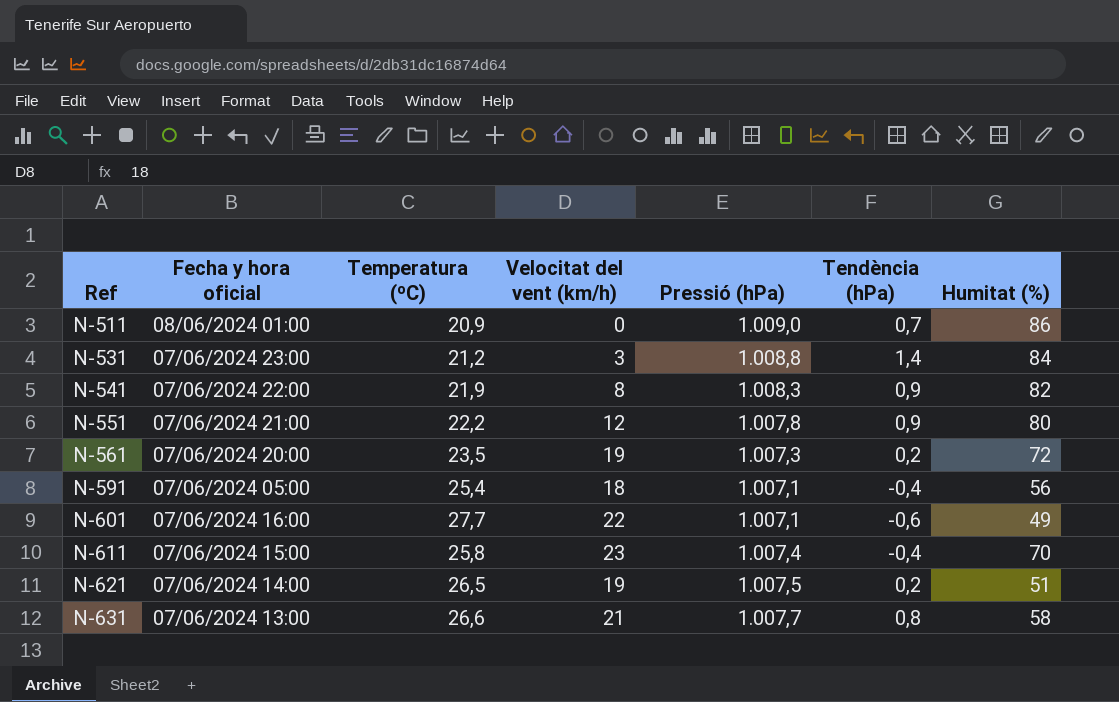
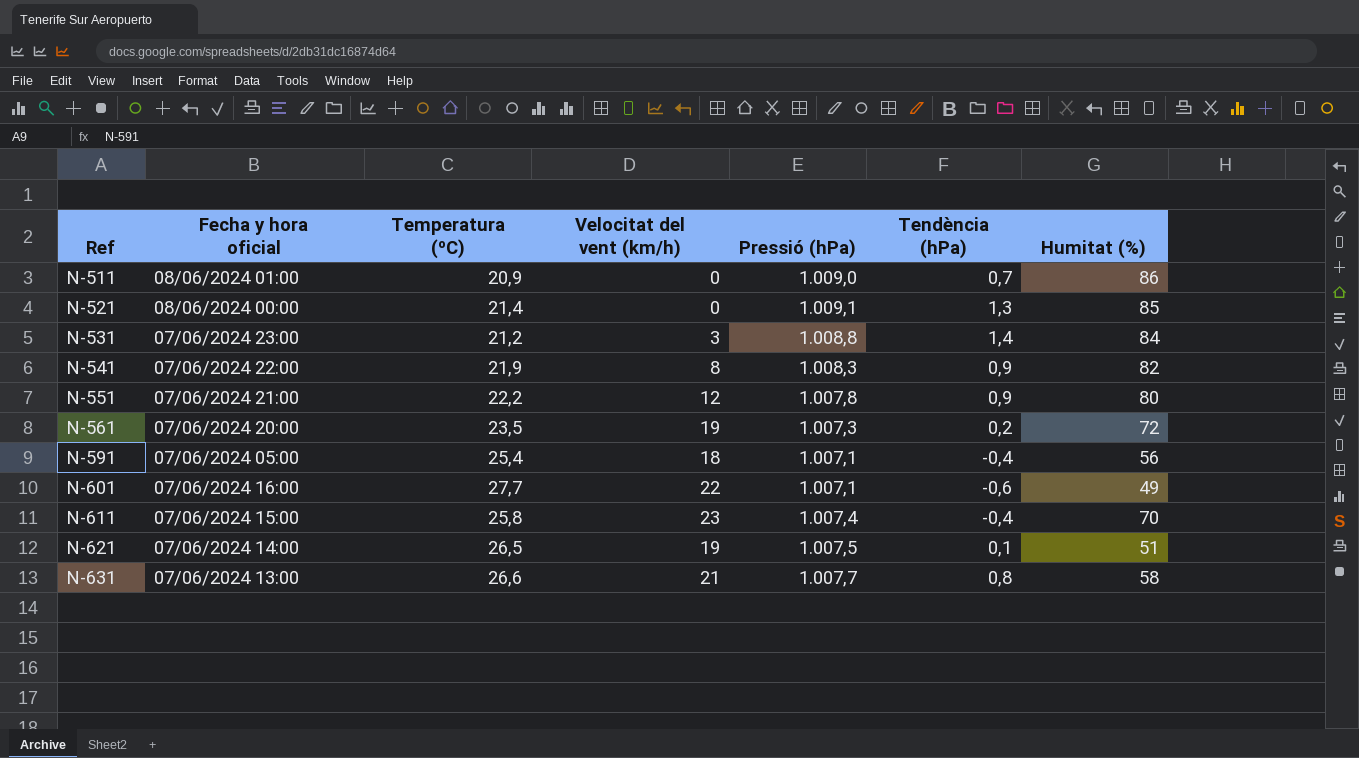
row N-521: none -> 08/06/2024 00:00 | 21,4 | 0 | 1.009,1 | 1,3 | 85
N-621 | Tendència (hPa): 0,2 -> 0,1

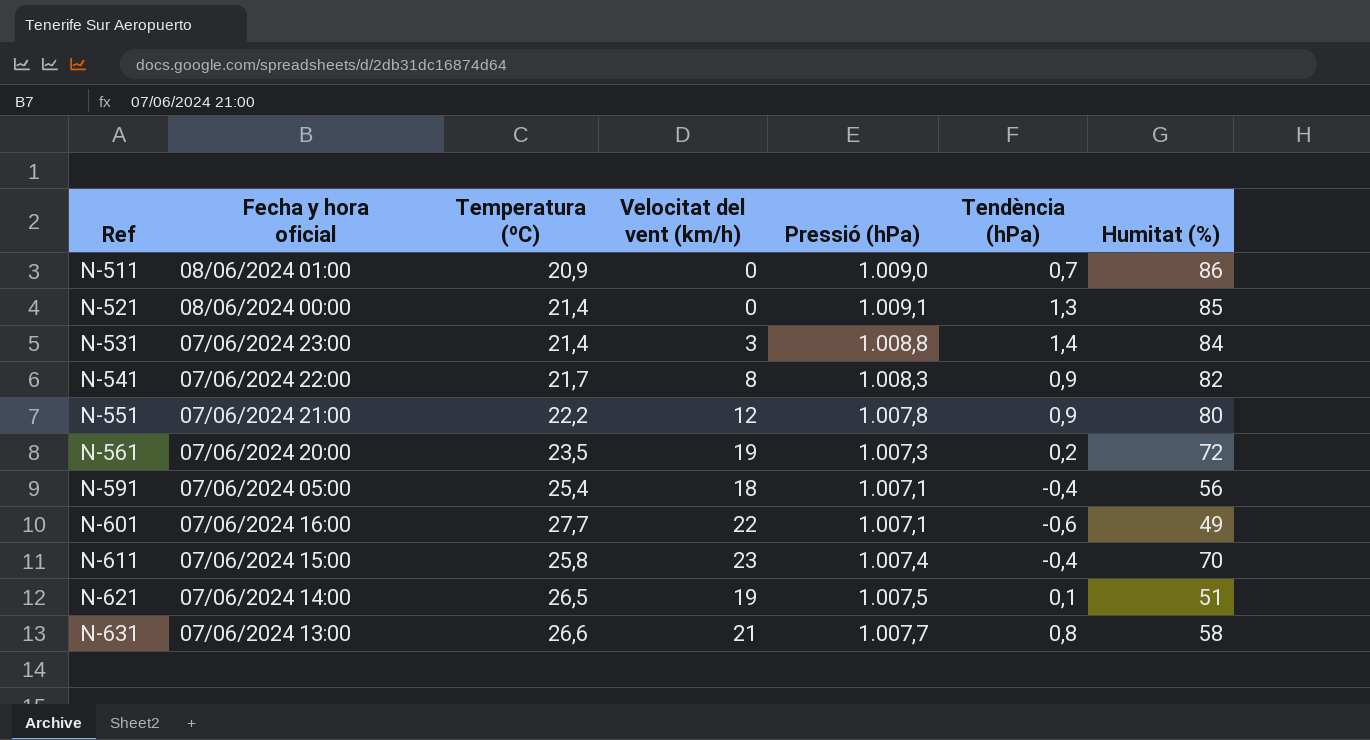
N-531 | Temperatura (ºC): 21,2 -> 21,4
N-541 | Temperatura (ºC): 21,9 -> 21,7

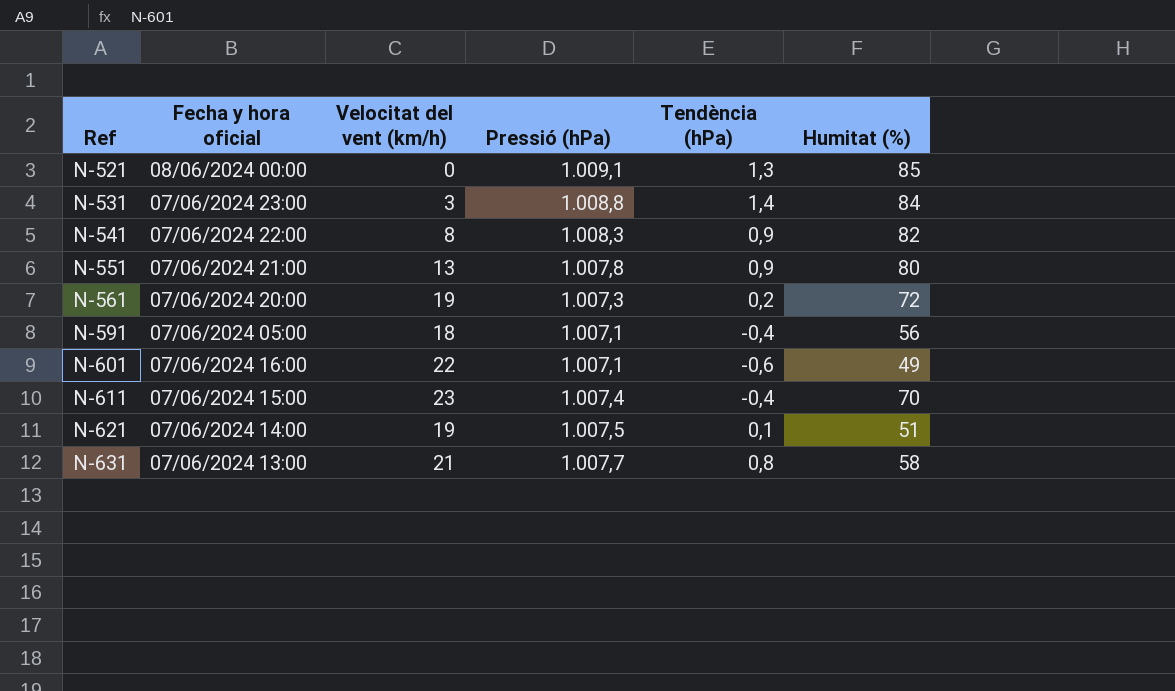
column Temperatura (ºC) | position: 3 -> none
row N-511: 08/06/2024 01:00 | 20,9 | 0 | 1.009,0 | 0,7 | 86 -> none
N-551 | Velocitat del vent (km/h): 12 -> 13

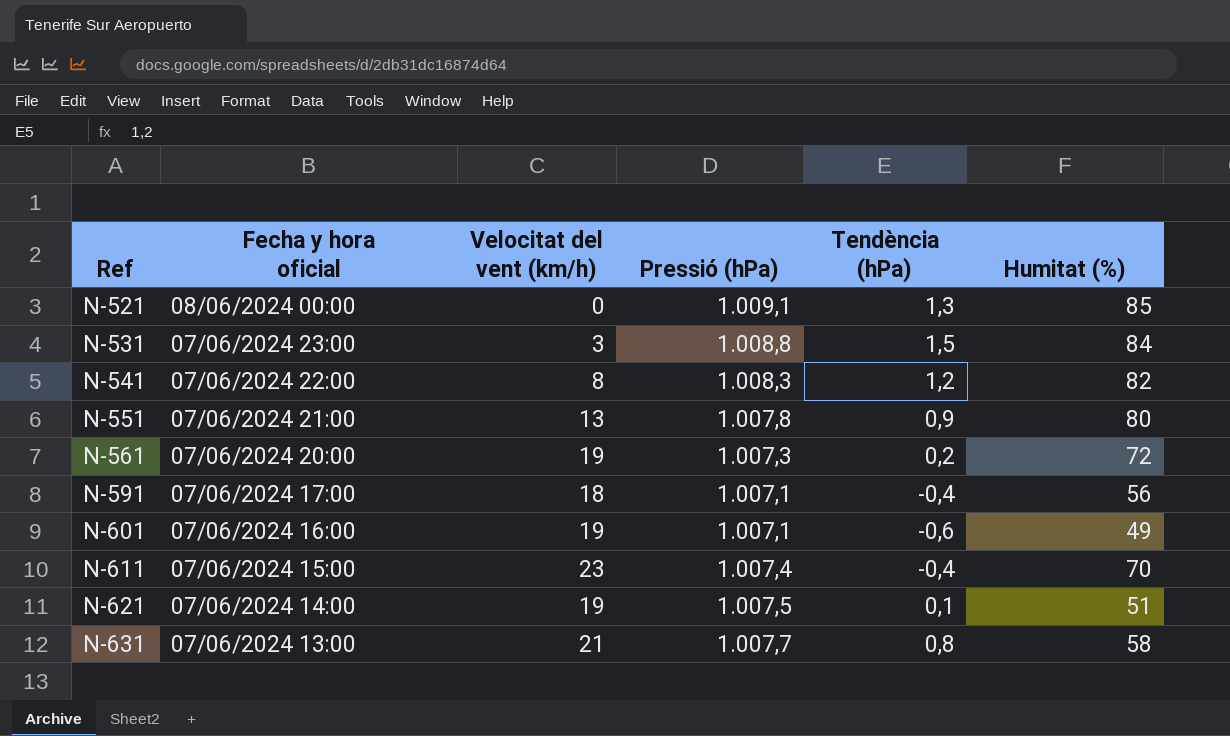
N-531 | Tendència (hPa): 1,4 -> 1,5
N-541 | Tendència (hPa): 0,9 -> 1,2
N-591 | Fecha y hora oficial: 07/06/2024 05:00 -> 07/06/2024 17:00
N-601 | Velocitat del vent (km/h): 22 -> 19

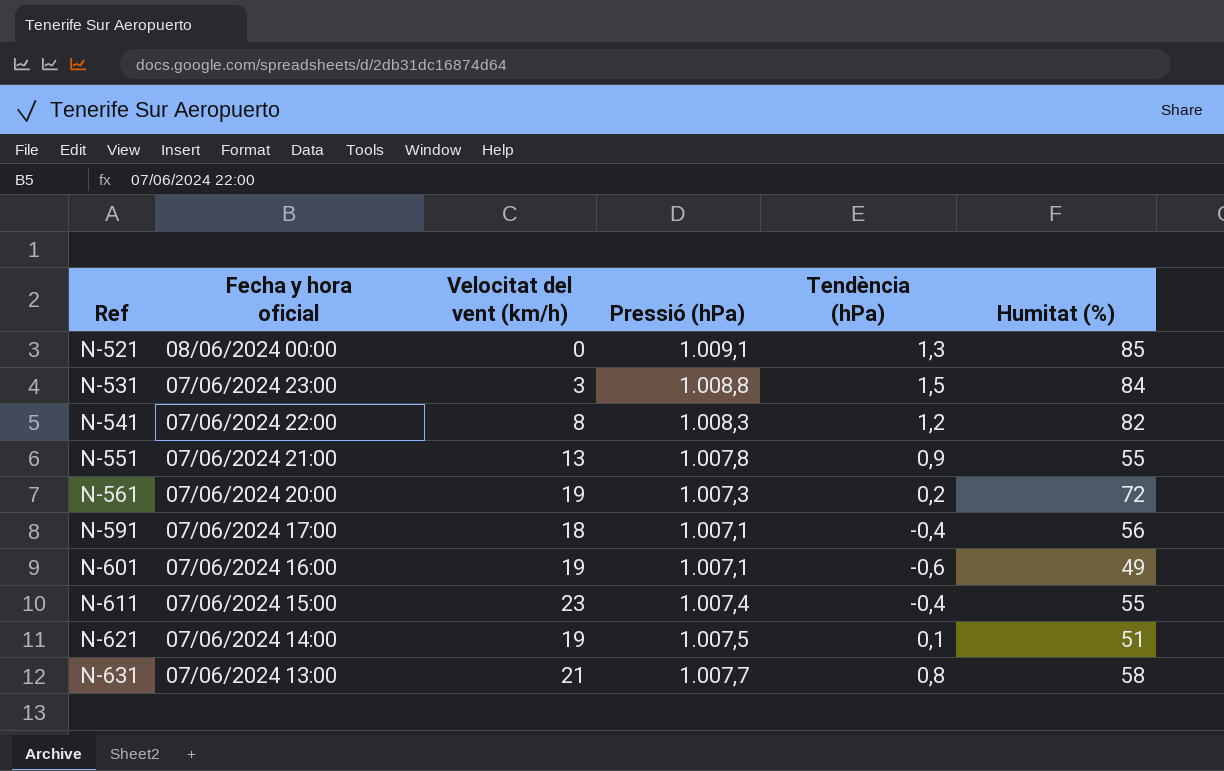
N-551 | Humitat (%): 80 -> 55
N-611 | Humitat (%): 70 -> 55

